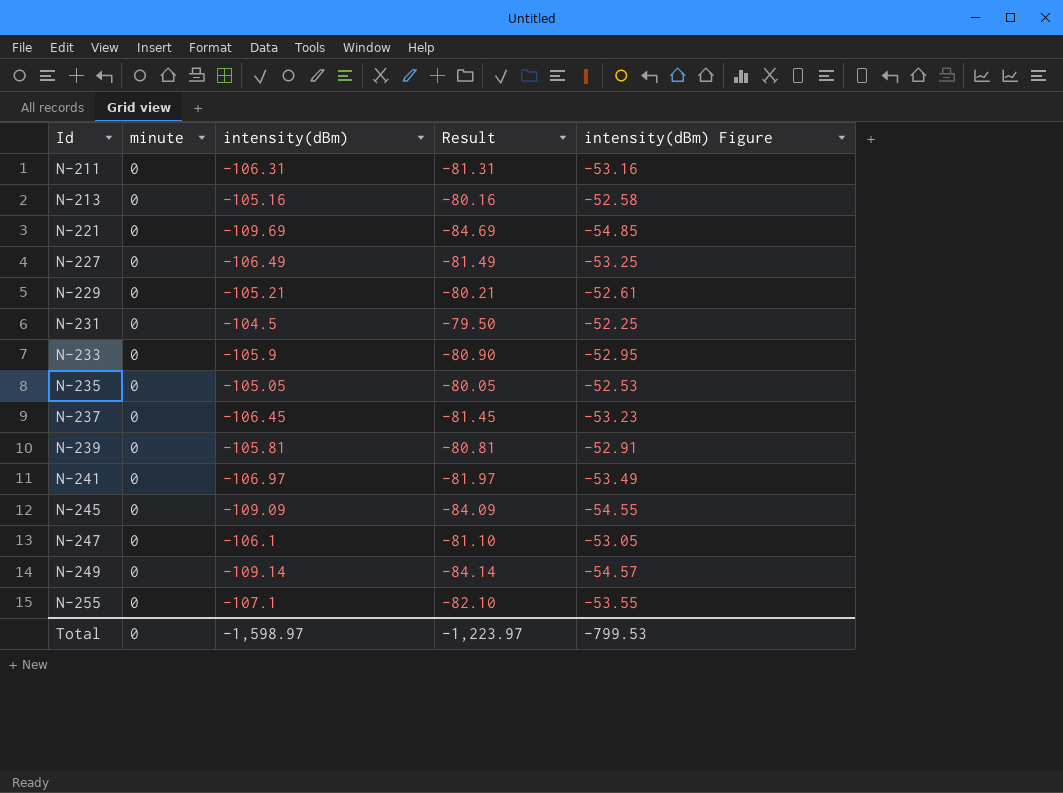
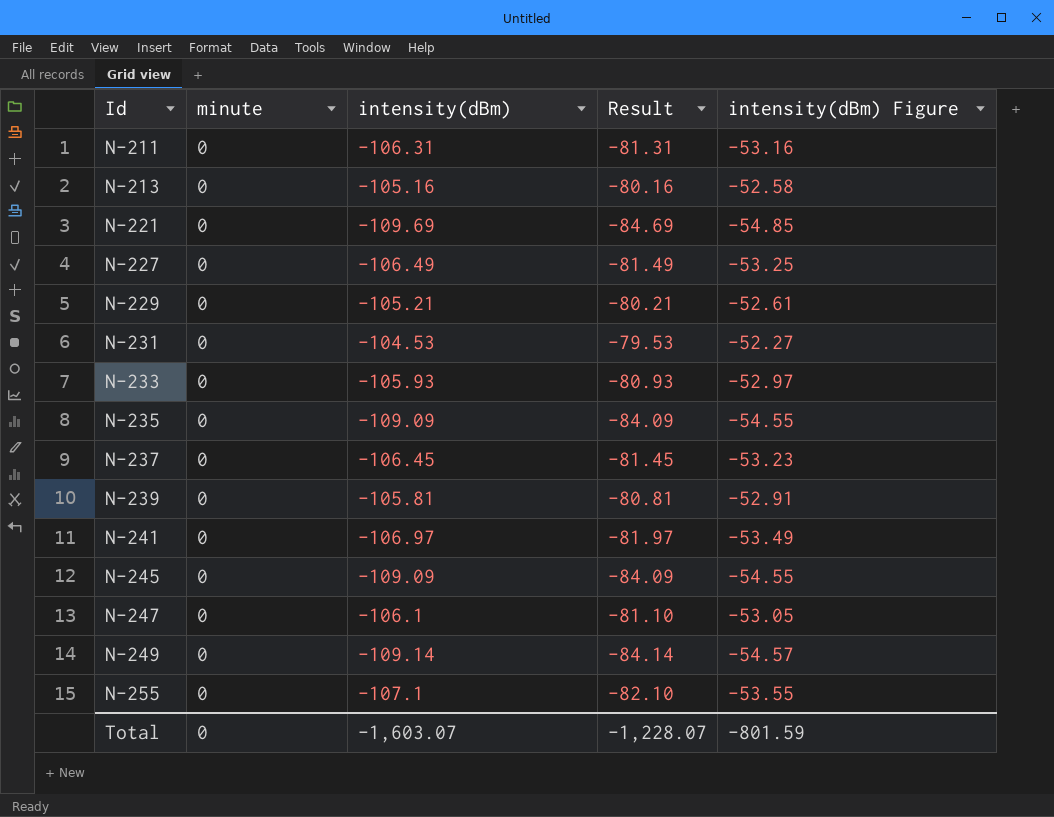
N-231 | intensity(dBm): -104.5 -> -104.53
N-231 | Result: -79.50 -> -79.53
N-231 | intensity(dBm) Figure: -52.25 -> -52.27
N-233 | intensity(dBm): -105.9 -> -105.93
N-233 | Result: -80.90 -> -80.93
N-233 | intensity(dBm) Figure: -52.95 -> -52.97
N-235 | intensity(dBm): -105.05 -> -109.09
N-235 | Result: -80.05 -> -84.09
N-235 | intensity(dBm) Figure: -52.53 -> -54.55
Total | intensity(dBm): -1,598.97 -> -1,603.07
Total | Result: -1,223.97 -> -1,228.07
Total | intensity(dBm) Figure: -799.53 -> -801.59

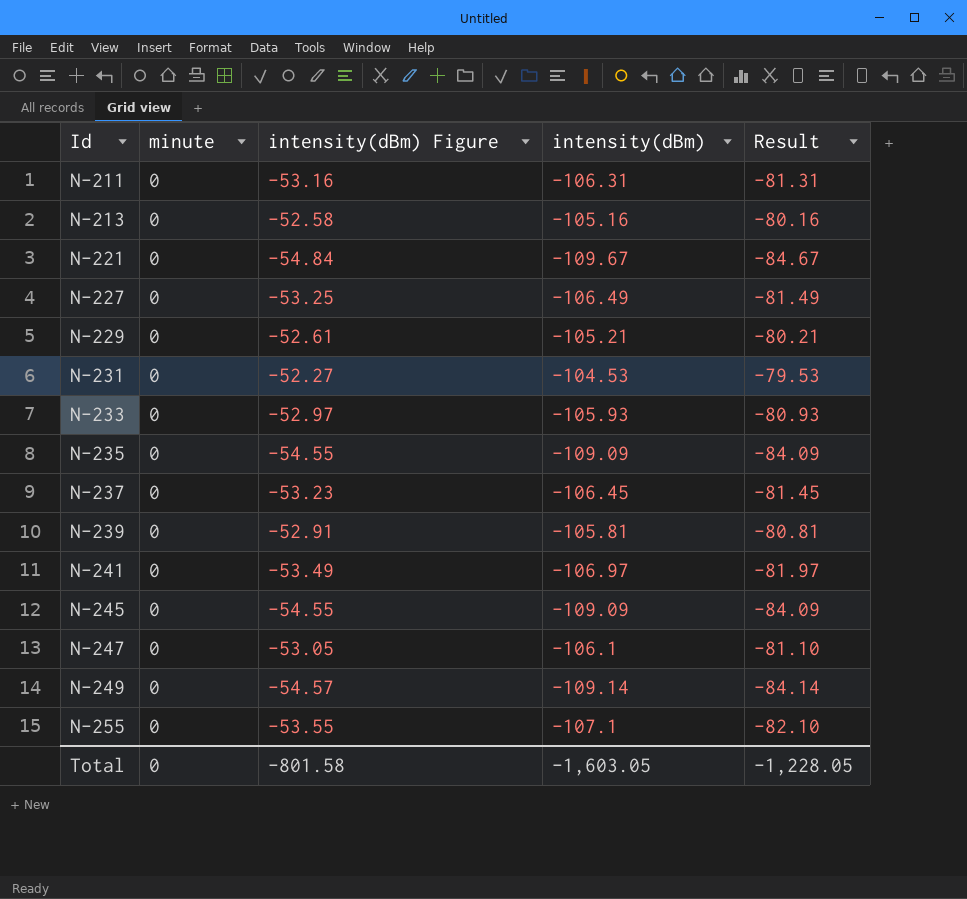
column intensity(dBm) Figure | position: 5 -> 3
N-221 | intensity(dBm) Figure: -54.85 -> -54.84
N-221 | intensity(dBm): -109.69 -> -109.67
N-221 | Result: -84.69 -> -84.67
Total | intensity(dBm) Figure: -801.59 -> -801.58
Total | intensity(dBm): -1,603.07 -> -1,603.05
Total | Result: -1,228.07 -> -1,228.05

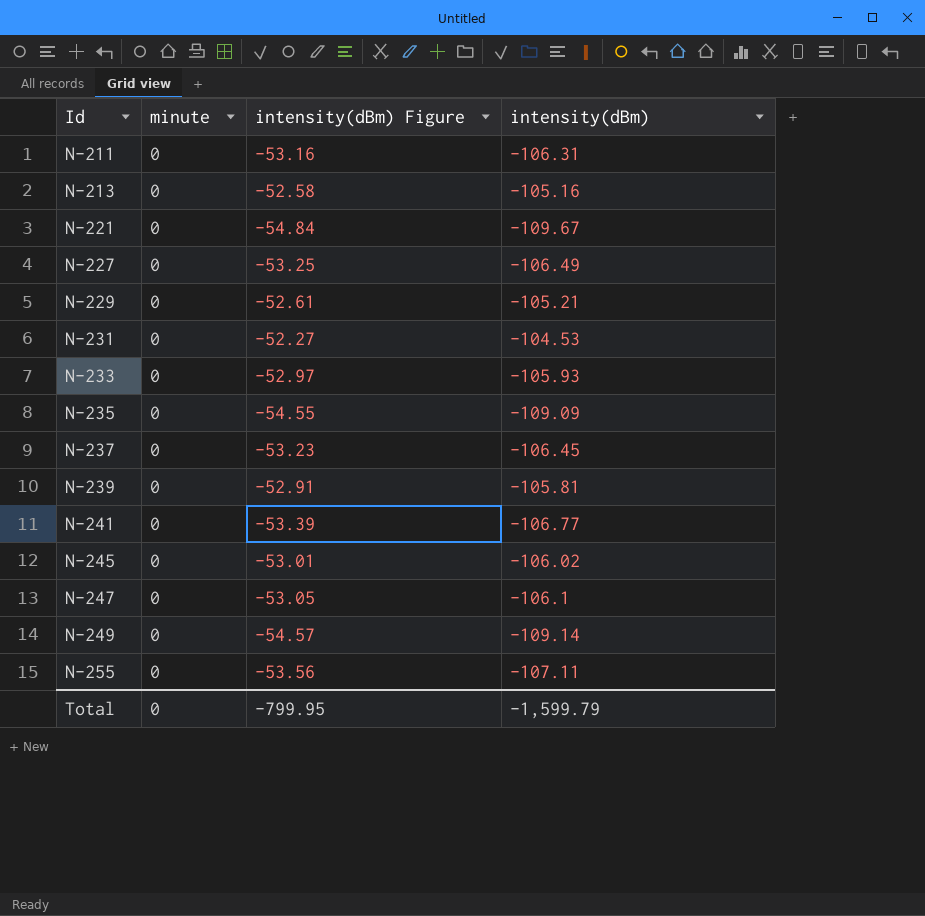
column Result | formula: [intensity(dBm)] + 25 -> none
N-241 | intensity(dBm) Figure: -53.49 -> -53.39
N-241 | intensity(dBm): -106.97 -> -106.77
N-245 | intensity(dBm) Figure: -54.55 -> -53.01
N-245 | intensity(dBm): -109.09 -> -106.02
N-255 | intensity(dBm) Figure: -53.55 -> -53.56
N-255 | intensity(dBm): -107.1 -> -107.11
Total | intensity(dBm) Figure: -801.58 -> -799.95
Total | intensity(dBm): -1,603.05 -> -1,599.79

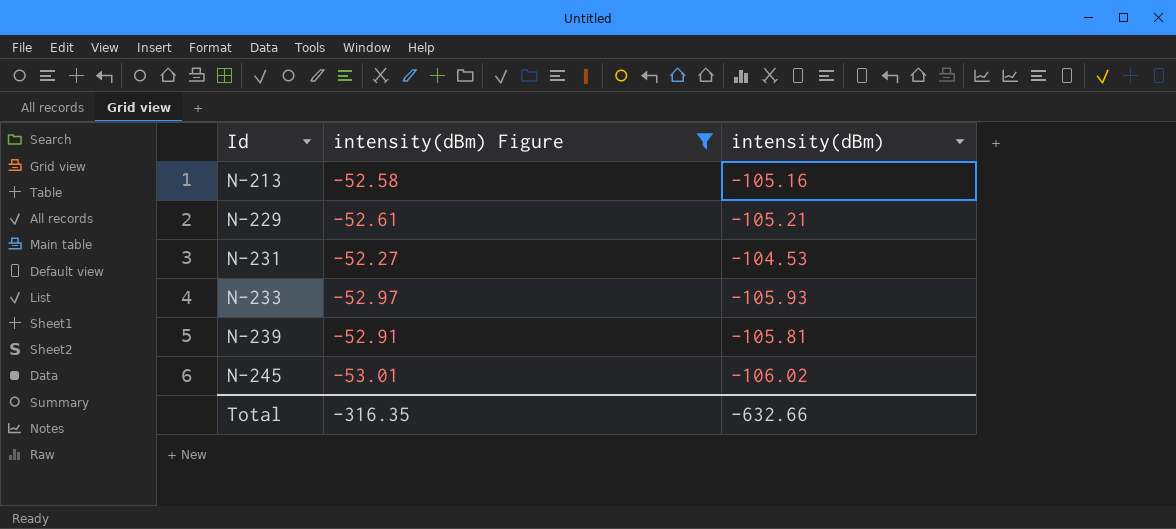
filter: none -> intensity(dBm) Figure >= -53.01
column minute | position: 2 -> none
Total | intensity(dBm) Figure: -799.95 -> -316.35
Total | intensity(dBm): -1,599.79 -> -632.66

